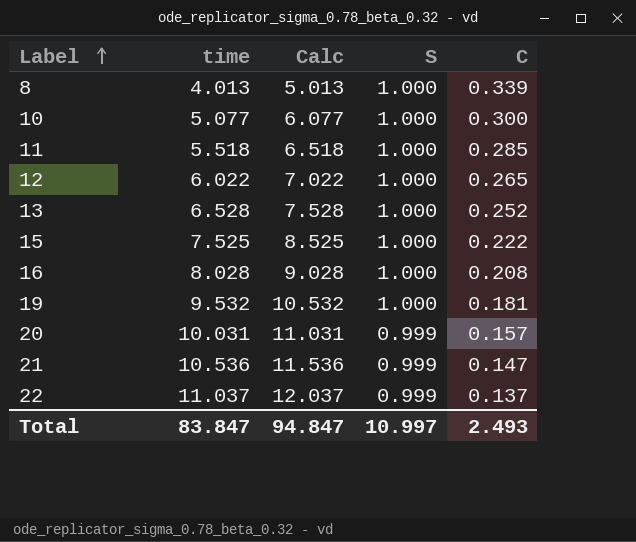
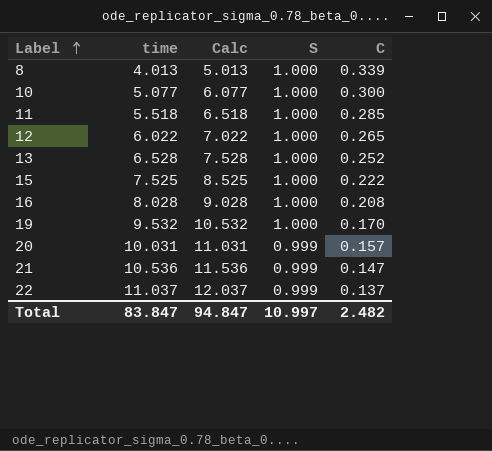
19 | C: 0.181 -> 0.170
Total | C: 2.493 -> 2.482

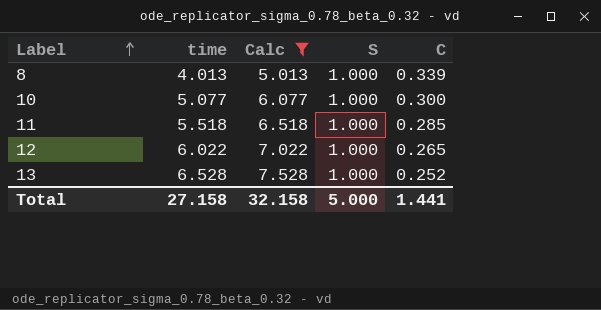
filter: none -> Calc <= 7.528
Total | time: 83.847 -> 27.158
Total | Calc: 94.847 -> 32.158
Total | S: 10.997 -> 5.000
Total | C: 2.482 -> 1.441

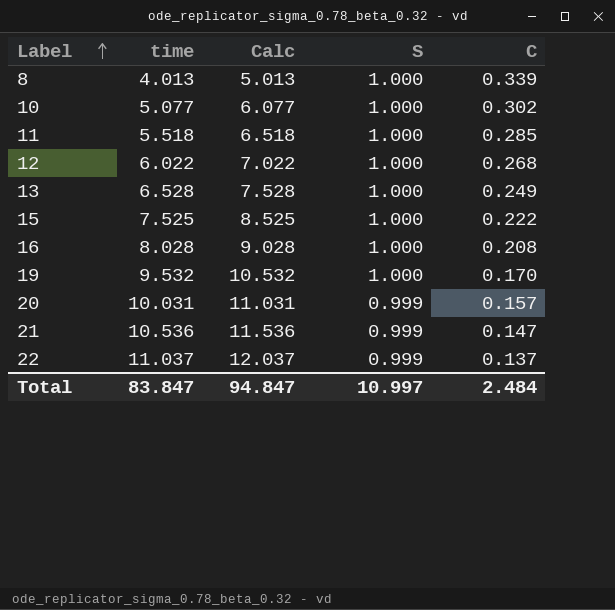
filter: Calc <= 7.528 -> none
10 | C: 0.300 -> 0.302
12 | C: 0.265 -> 0.268
13 | C: 0.252 -> 0.249
Total | time: 27.158 -> 83.847
Total | Calc: 32.158 -> 94.847
Total | S: 5.000 -> 10.997
Total | C: 1.441 -> 2.484

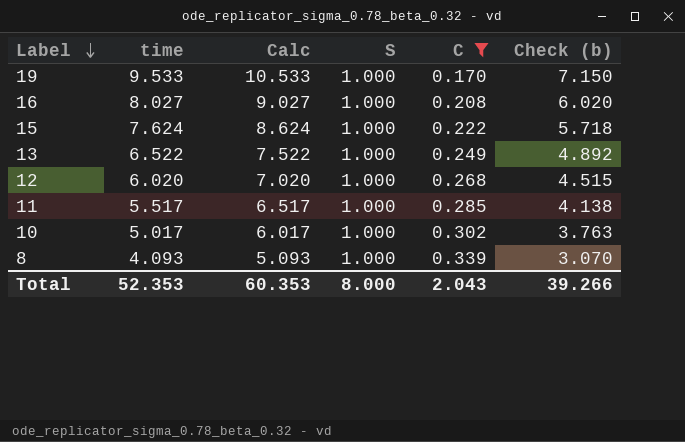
filter: none -> C >= 0.170
row order: Label ascending -> Label descending
column Check (b) | formula: none -> [time] * 0.75
19 | time: 9.532 -> 9.533
19 | Calc: 10.532 -> 10.533
16 | time: 8.028 -> 8.027
16 | Calc: 9.028 -> 9.027
15 | time: 7.525 -> 7.624
15 | Calc: 8.525 -> 8.624
13 | time: 6.528 -> 6.522
13 | Calc: 7.528 -> 7.522
12 | time: 6.022 -> 6.020
12 | Calc: 7.022 -> 7.020
11 | time: 5.518 -> 5.517
11 | Calc: 6.518 -> 6.517
10 | time: 5.077 -> 5.017
10 | Calc: 6.077 -> 6.017
8 | time: 4.013 -> 4.093
8 | Calc: 5.013 -> 5.093
Total | time: 83.847 -> 52.353
Total | Calc: 94.847 -> 60.353
Total | S: 10.997 -> 8.000
Total | C: 2.484 -> 2.043

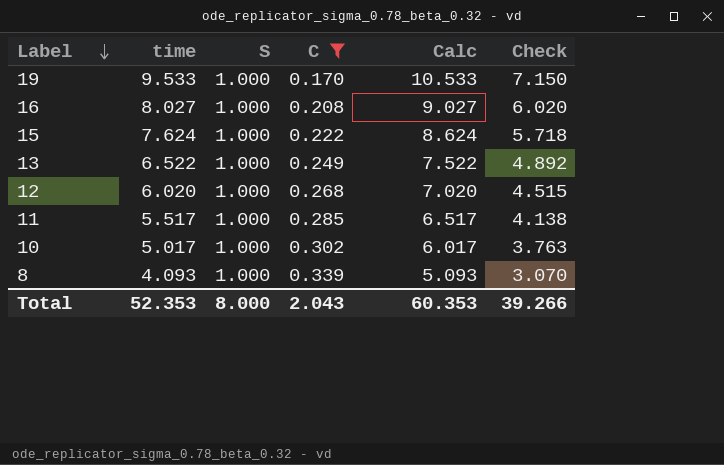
column Calc | position: 3 -> 5
column name: Check (b) -> Check

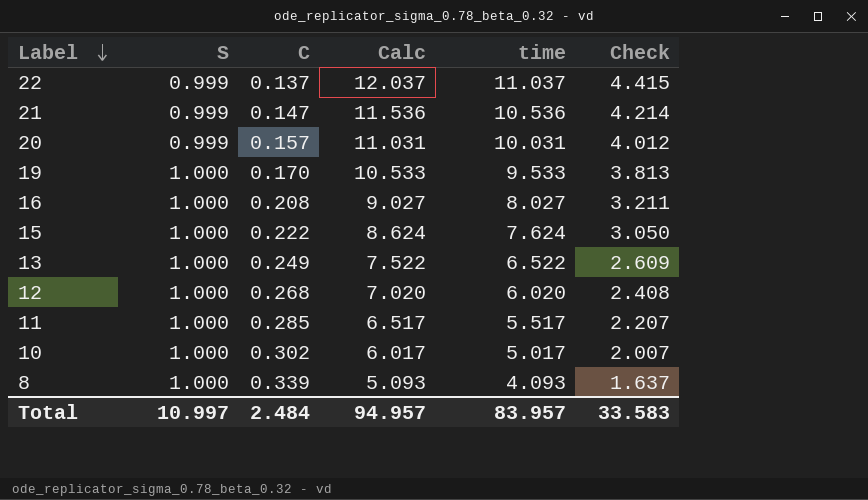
filter: C >= 0.170 -> none
column time | position: 2 -> 5
column Check | formula: [time] * 0.75 -> [time] * 0.4
Total | S: 8.000 -> 10.997
Total | C: 2.043 -> 2.484
Total | Calc: 60.353 -> 94.957
Total | time: 52.353 -> 83.957
Total | Check: 39.266 -> 33.583

